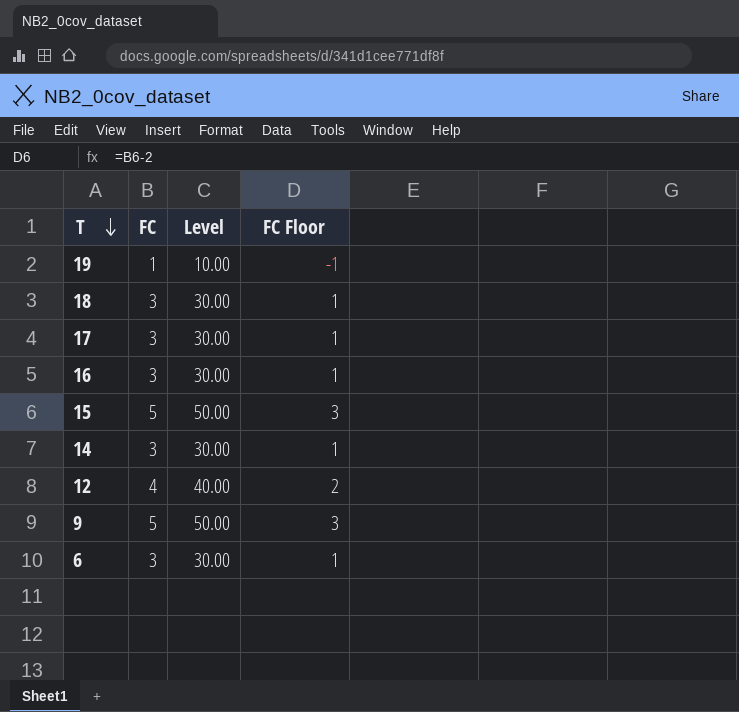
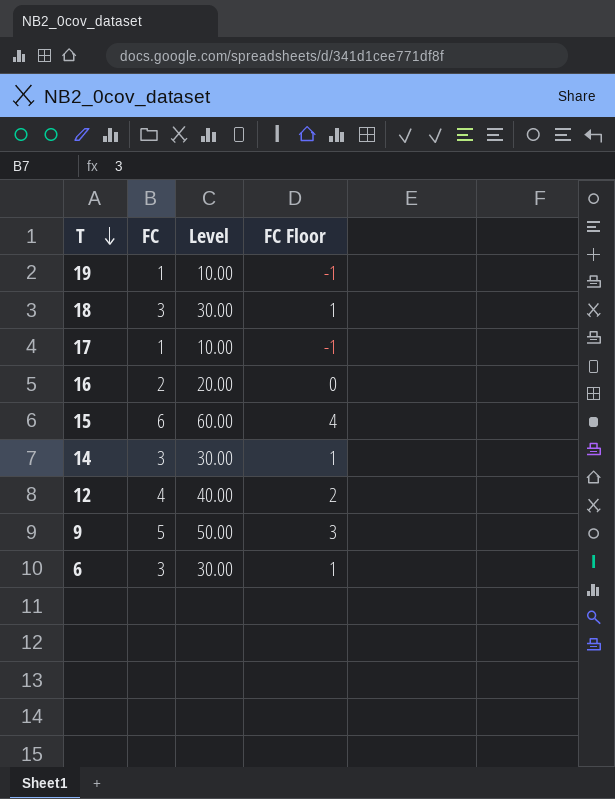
17 | FC: 3 -> 1
17 | Level: 30.00 -> 10.00
17 | FC Floor: 1 -> -1
16 | FC: 3 -> 2
16 | Level: 30.00 -> 20.00
16 | FC Floor: 1 -> 0
15 | FC: 5 -> 6
15 | Level: 50.00 -> 60.00
15 | FC Floor: 3 -> 4

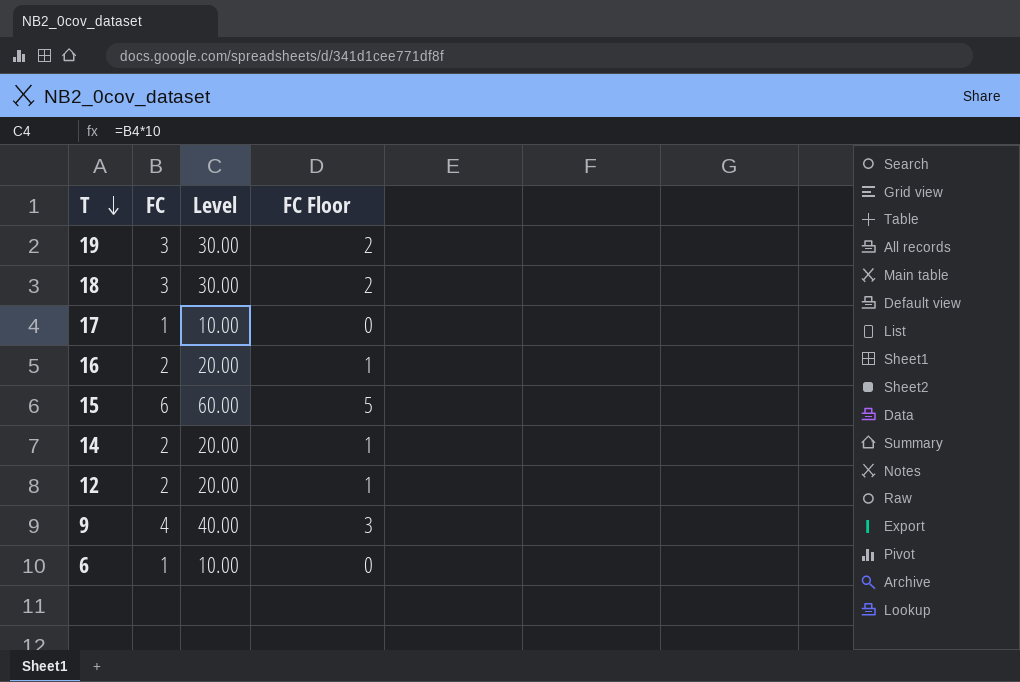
column FC Floor | formula: [FC] - 2 -> [FC] - 1
19 | FC: 1 -> 3
19 | Level: 10.00 -> 30.00
14 | FC: 3 -> 2
14 | Level: 30.00 -> 20.00
12 | FC: 4 -> 2
12 | Level: 40.00 -> 20.00
9 | FC: 5 -> 4
9 | Level: 50.00 -> 40.00
6 | FC: 3 -> 1
6 | Level: 30.00 -> 10.00

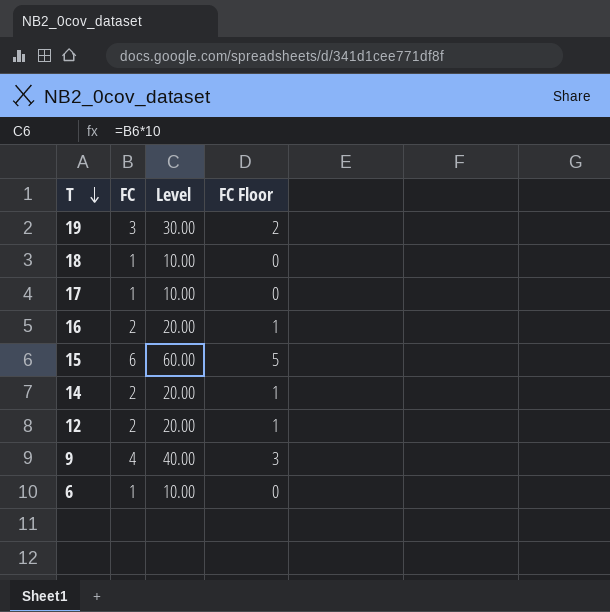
18 | FC: 3 -> 1
18 | Level: 30.00 -> 10.00
18 | FC Floor: 2 -> 0

